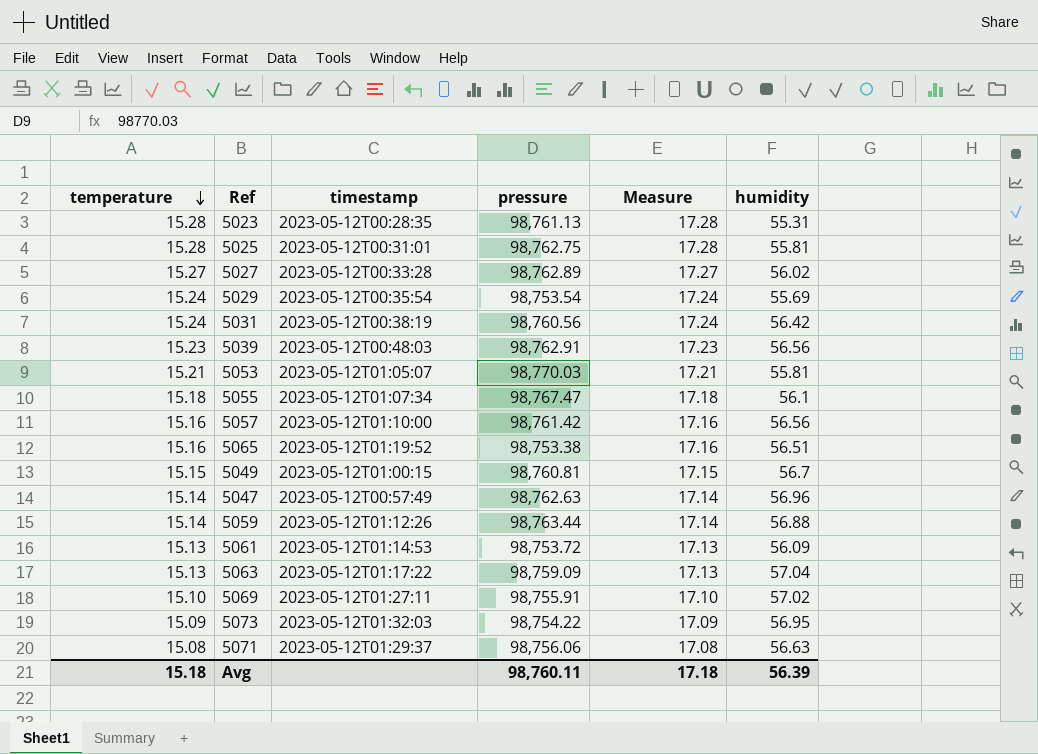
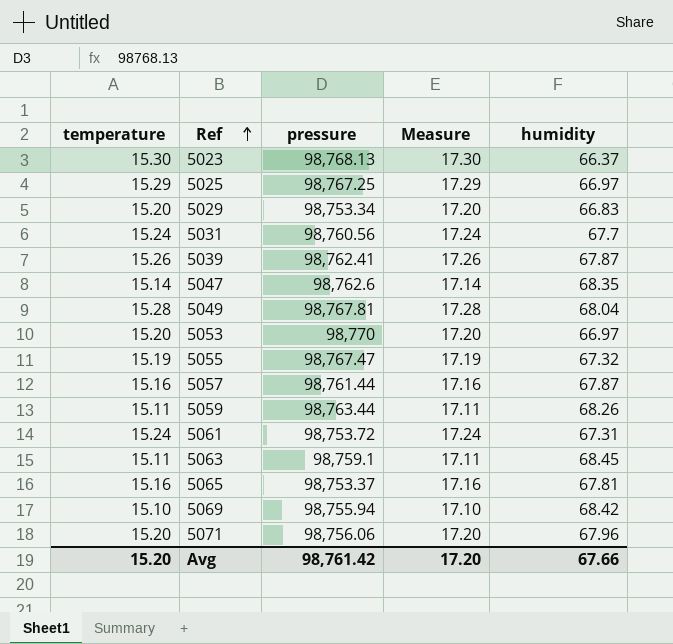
row order: temperature descending -> Ref ascending
column timestamp | position: 3 -> none
row 5027: 15.27 | 2023-05-12T00:33:28 | 98,762.89 | 17.27 | 56.02 -> none
row 5073: 15.09 | 2023-05-12T01:32:03 | 98,754.22 | 17.09 | 56.95 -> none
5023 | temperature: 15.28 -> 15.30
5023 | pressure: 98,761.13 -> 98,768.13
5023 | Measure: 17.28 -> 17.30
5023 | humidity: 55.31 -> 66.37
5025 | temperature: 15.28 -> 15.29
5025 | pressure: 98,762.75 -> 98,767.25
5025 | Measure: 17.28 -> 17.29
5025 | humidity: 55.81 -> 66.97
5029 | temperature: 15.24 -> 15.20
5029 | pressure: 98,753.54 -> 98,753.34
5029 | Measure: 17.24 -> 17.20
5029 | humidity: 55.69 -> 66.83
5031 | humidity: 56.42 -> 67.7
5039 | temperature: 15.23 -> 15.26
5039 | pressure: 98,762.91 -> 98,762.41
5039 | Measure: 17.23 -> 17.26
5039 | humidity: 56.56 -> 67.87
5047 | pressure: 98,762.63 -> 98,762.6
5047 | humidity: 56.96 -> 68.35
5049 | temperature: 15.15 -> 15.28
5049 | pressure: 98,760.81 -> 98,767.81
5049 | Measure: 17.15 -> 17.28
5049 | humidity: 56.7 -> 68.04
5053 | temperature: 15.21 -> 15.20
5053 | pressure: 98,770.03 -> 98,770
5053 | Measure: 17.21 -> 17.20
5053 | humidity: 55.81 -> 66.97
5055 | temperature: 15.18 -> 15.19
5055 | Measure: 17.18 -> 17.19
5055 | humidity: 56.1 -> 67.32
5057 | pressure: 98,761.42 -> 98,761.44
5057 | humidity: 56.56 -> 67.87
5059 | temperature: 15.14 -> 15.11
5059 | Measure: 17.14 -> 17.11
5059 | humidity: 56.88 -> 68.26
5061 | temperature: 15.13 -> 15.24
5061 | Measure: 17.13 -> 17.24
5061 | humidity: 56.09 -> 67.31
5063 | temperature: 15.13 -> 15.11
5063 | pressure: 98,759.09 -> 98,759.1
5063 | Measure: 17.13 -> 17.11
5063 | humidity: 57.04 -> 68.45
5065 | pressure: 98,753.38 -> 98,753.37
5065 | humidity: 56.51 -> 67.81
5069 | pressure: 98,755.91 -> 98,755.94
5069 | humidity: 57.02 -> 68.42
5071 | temperature: 15.08 -> 15.20
5071 | Measure: 17.08 -> 17.20
5071 | humidity: 56.63 -> 67.96
Avg | temperature: 15.18 -> 15.20
Avg | pressure: 98,760.11 -> 98,761.42
Avg | Measure: 17.18 -> 17.20
Avg | humidity: 56.39 -> 67.66

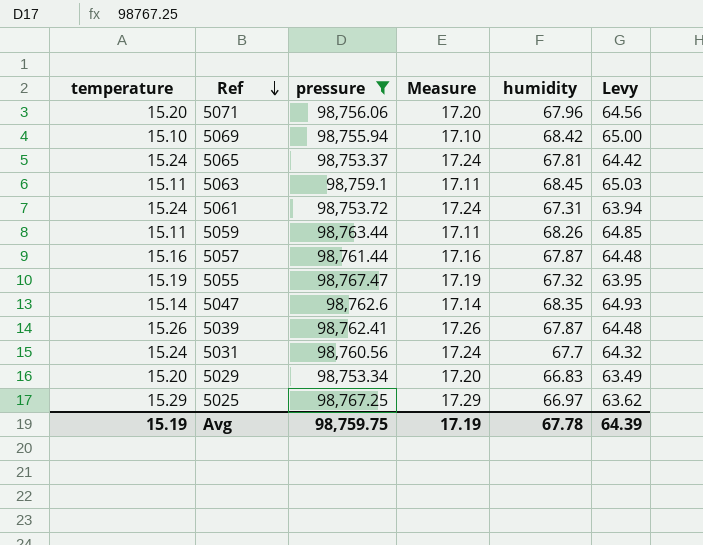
filter: none -> pressure <= 98,767.47
row order: Ref ascending -> Ref descending
column Levy | formula: none -> [humidity] * 0.95
5065 | temperature: 15.16 -> 15.24
5065 | Measure: 17.16 -> 17.24
Avg | temperature: 15.20 -> 15.19
Avg | pressure: 98,761.42 -> 98,759.75
Avg | Measure: 17.20 -> 17.19
Avg | humidity: 67.66 -> 67.78

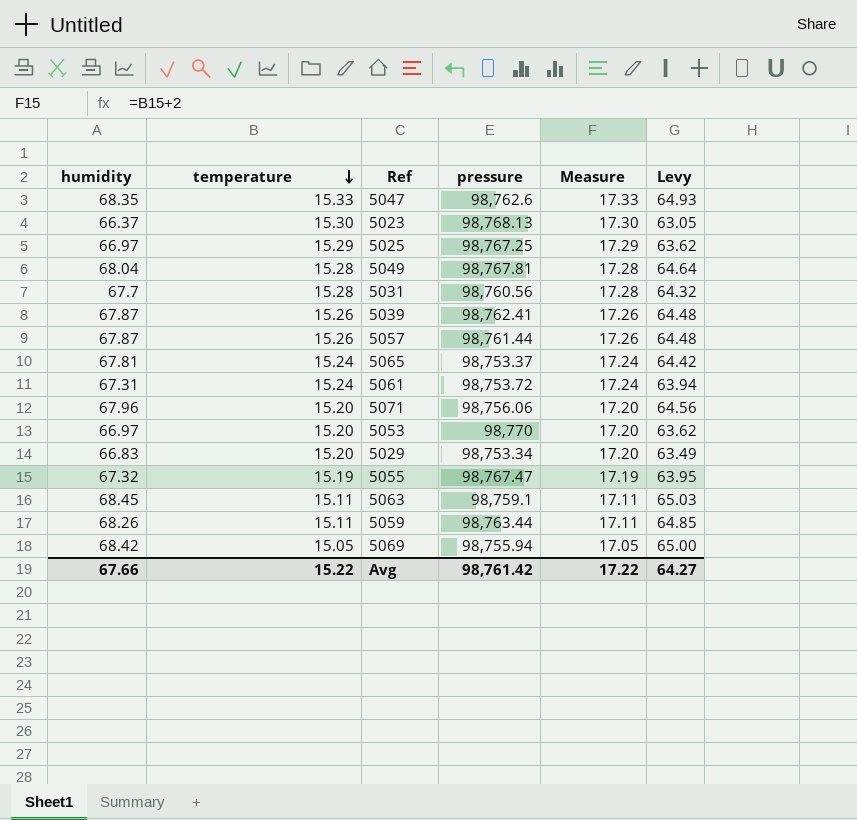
filter: pressure <= 98,767.47 -> none
row order: Ref descending -> temperature descending
column humidity | position: 5 -> 1
5047 | temperature: 15.14 -> 15.33
5047 | Measure: 17.14 -> 17.33
5031 | temperature: 15.24 -> 15.28
5031 | Measure: 17.24 -> 17.28
5057 | temperature: 15.16 -> 15.26
5057 | Measure: 17.16 -> 17.26
5069 | temperature: 15.10 -> 15.05
5069 | Measure: 17.10 -> 17.05
Avg | humidity: 67.78 -> 67.66
Avg | temperature: 15.19 -> 15.22
Avg | pressure: 98,759.75 -> 98,761.42
Avg | Measure: 17.19 -> 17.22
Avg | Levy: 64.39 -> 64.27

